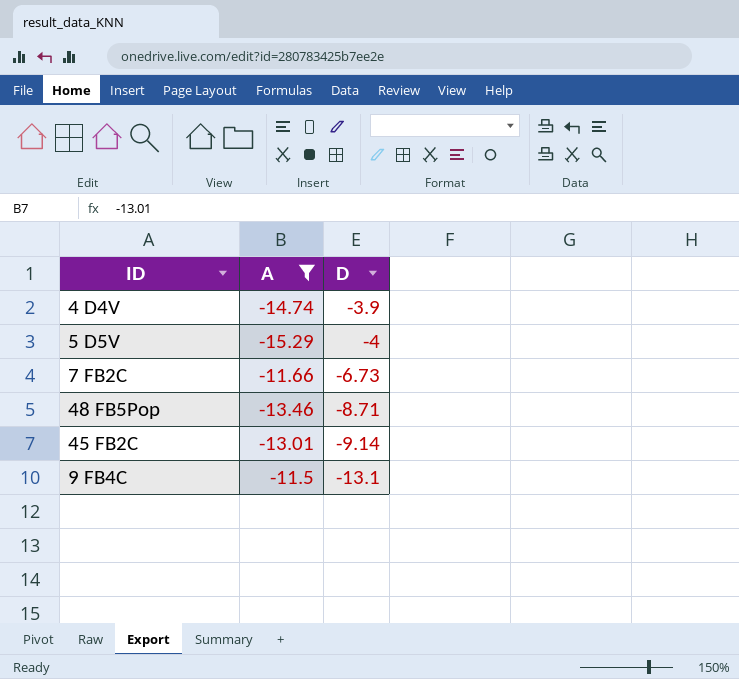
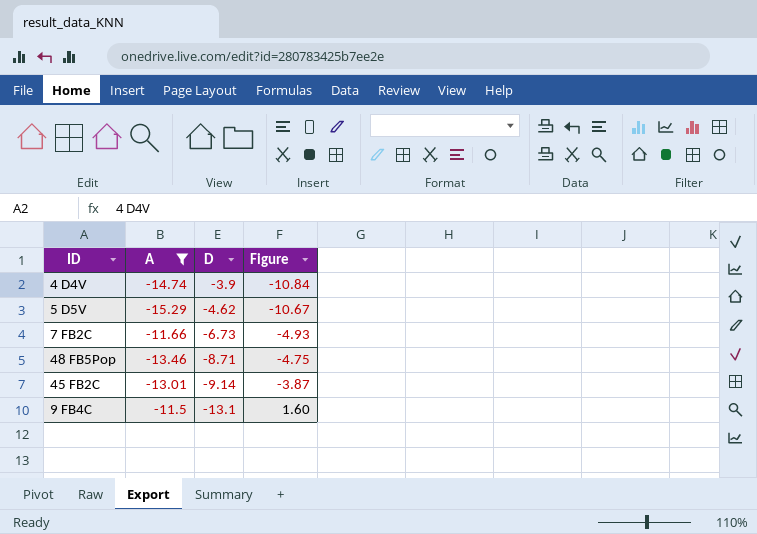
column Figure | formula: none -> [A] - [D]
5 D5V | D: -4 -> -4.62

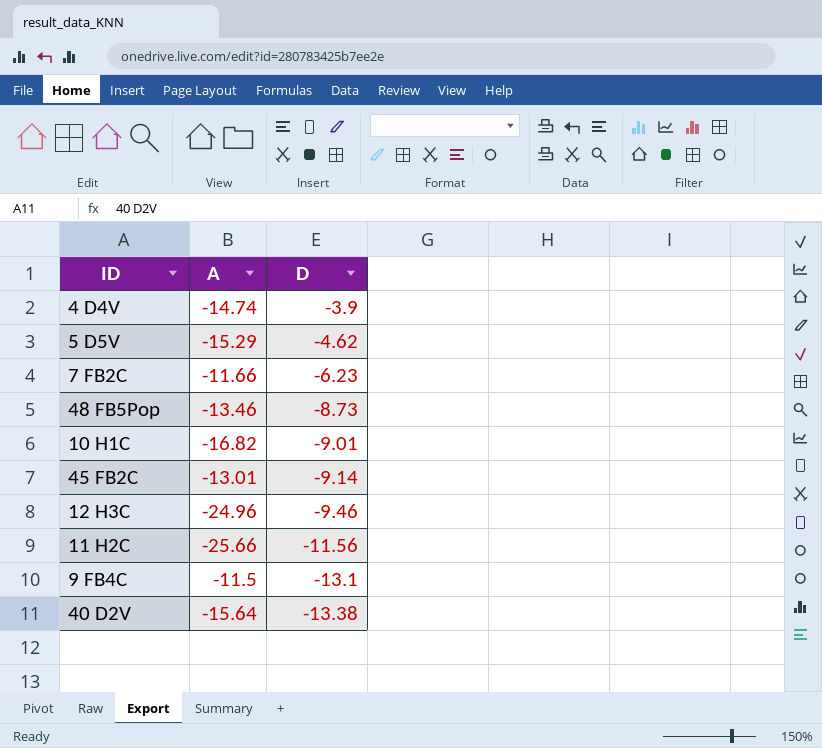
filter: A >= -15.29 -> none
column Figure | formula: [A] - [D] -> none
7 FB2C | D: -6.73 -> -6.23
48 FB5Pop | D: -8.71 -> -8.73

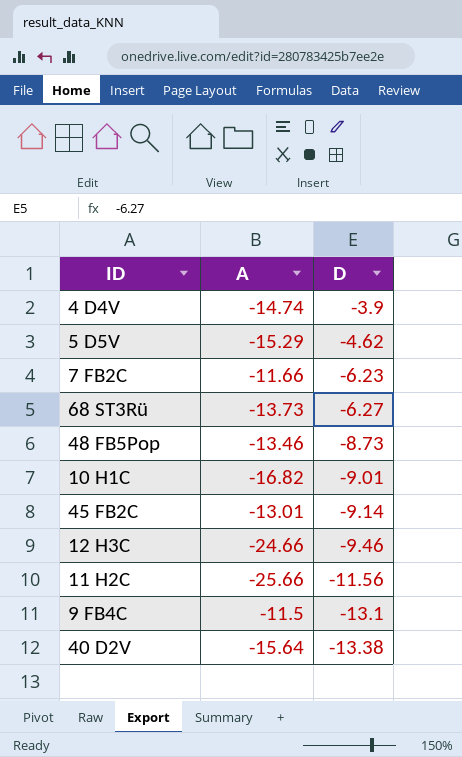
row 68 ST3Rü: none -> -13.73 | -6.27
12 H3C | A: -24.96 -> -24.66

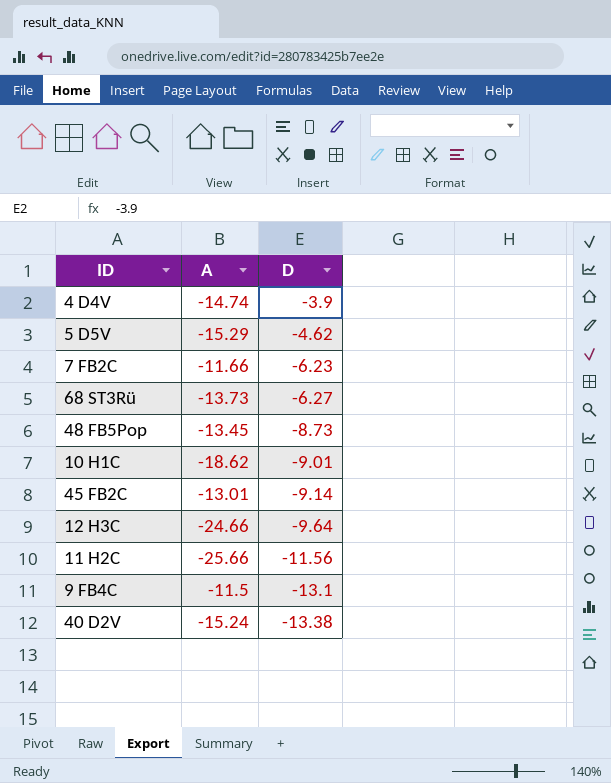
48 FB5Pop | A: -13.46 -> -13.45
10 H1C | A: -16.82 -> -18.62
12 H3C | D: -9.46 -> -9.64
40 D2V | A: -15.64 -> -15.24

